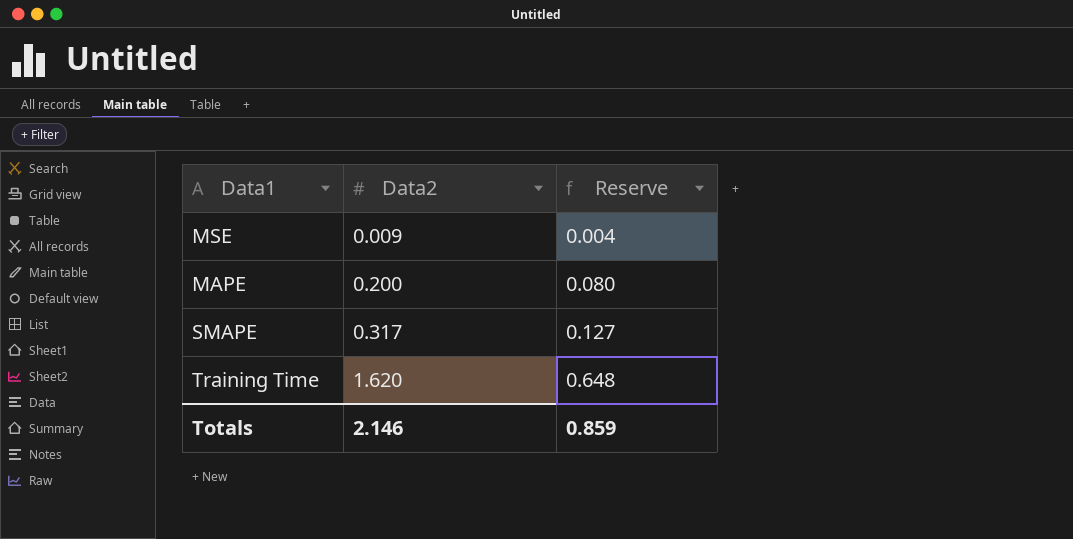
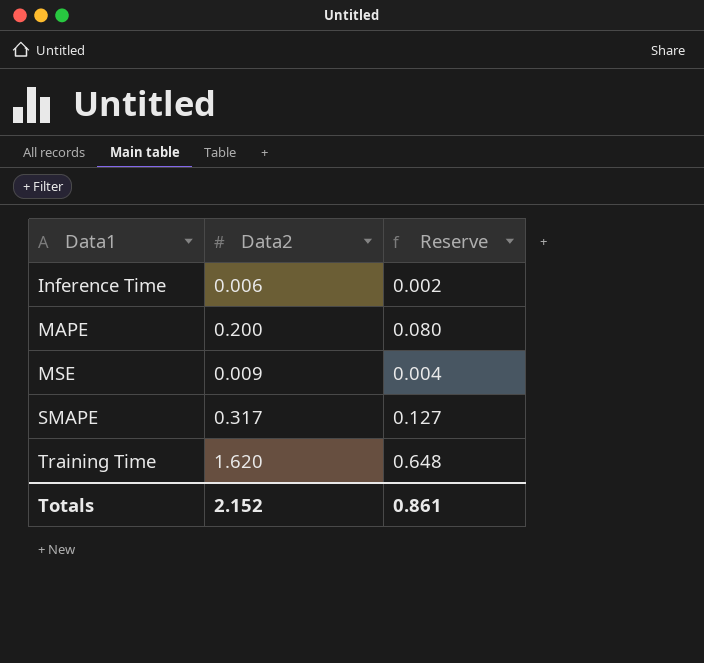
row order: Data2 ascending -> Data1 ascending
row Inference Time: none -> 0.006 | 0.002
Totals | Data2: 2.146 -> 2.152
Totals | Reserve: 0.859 -> 0.861

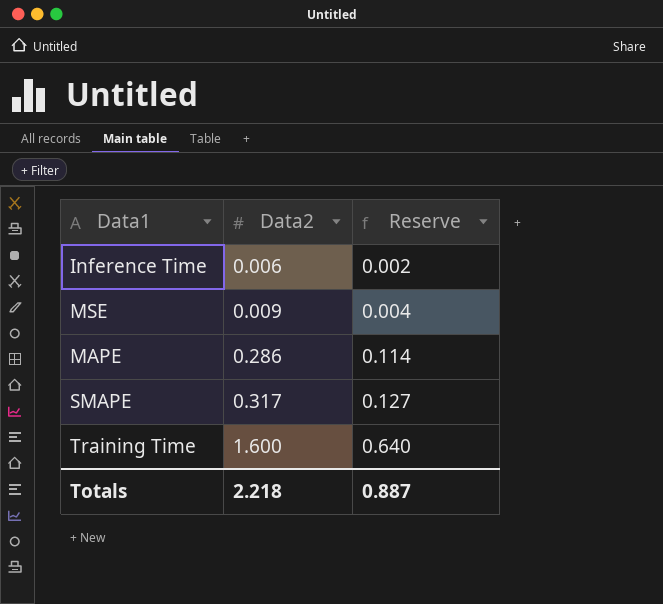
row order: Data1 ascending -> Data2 ascending
MAPE | Data2: 0.200 -> 0.286
MAPE | Reserve: 0.080 -> 0.114
Training Time | Data2: 1.620 -> 1.600
Training Time | Reserve: 0.648 -> 0.640
Totals | Data2: 2.152 -> 2.218
Totals | Reserve: 0.861 -> 0.887

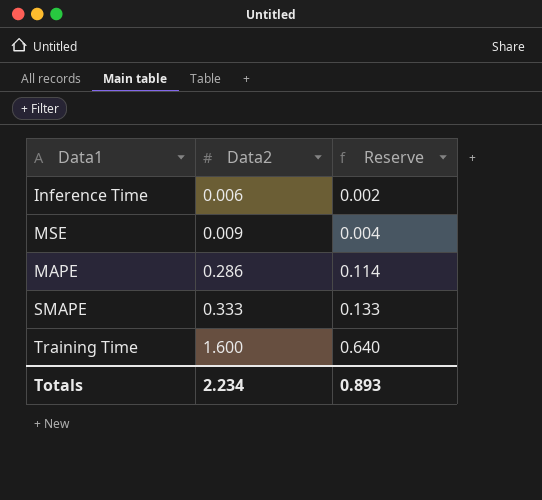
SMAPE | Data2: 0.317 -> 0.333
SMAPE | Reserve: 0.127 -> 0.133
Totals | Data2: 2.218 -> 2.234
Totals | Reserve: 0.887 -> 0.893

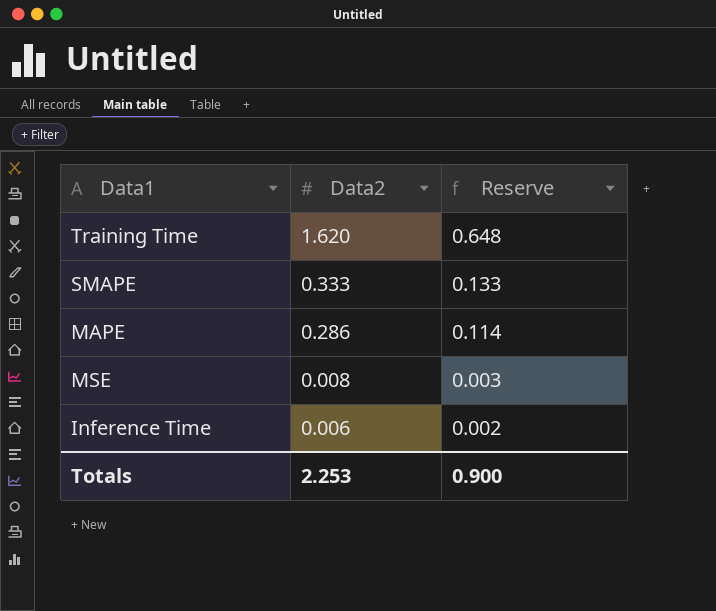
row order: Data2 ascending -> Data2 descending
Training Time | Data2: 1.600 -> 1.620
Training Time | Reserve: 0.640 -> 0.648
MSE | Data2: 0.009 -> 0.008
MSE | Reserve: 0.004 -> 0.003
Totals | Data2: 2.234 -> 2.253
Totals | Reserve: 0.893 -> 0.900

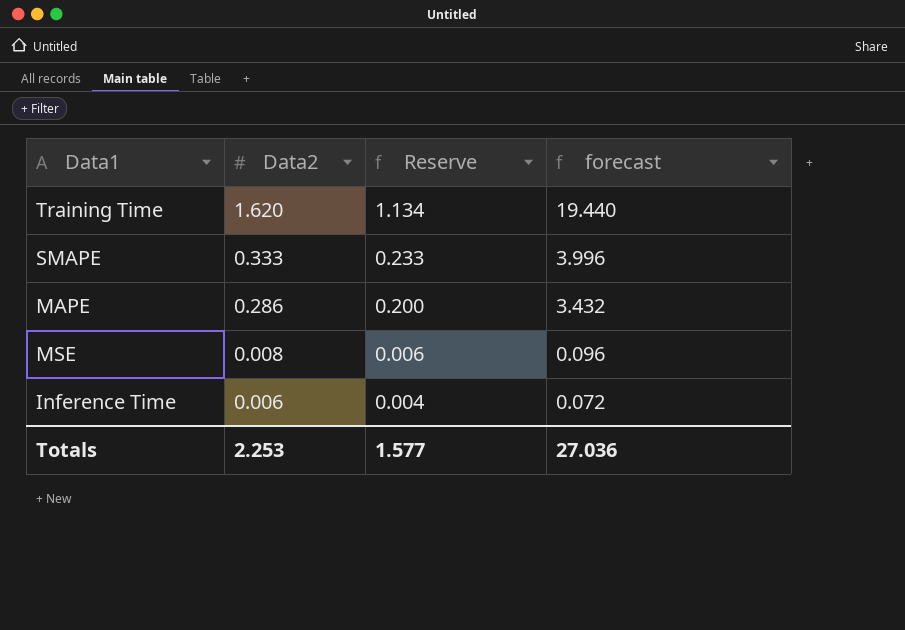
column Reserve | formula: [Data2] * 0.4 -> [Data2] * 0.7
column forecast | formula: none -> [Data2] * 12
Totals | Reserve: 0.900 -> 1.577

